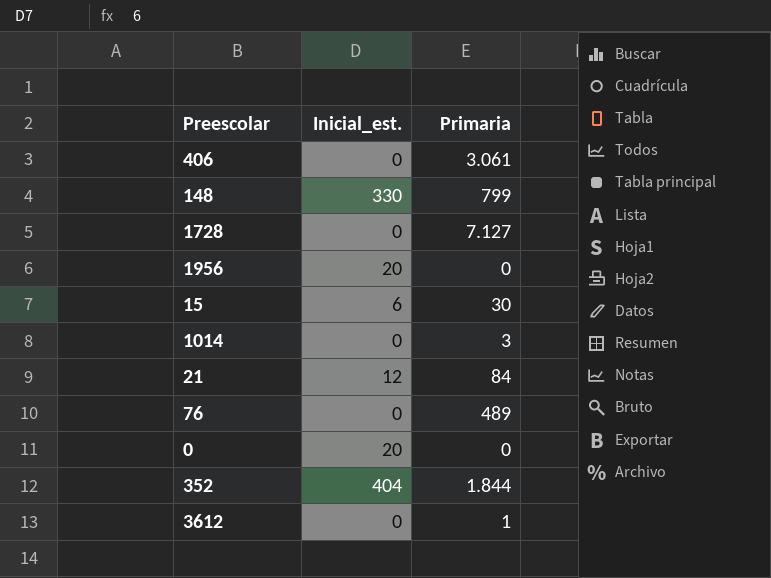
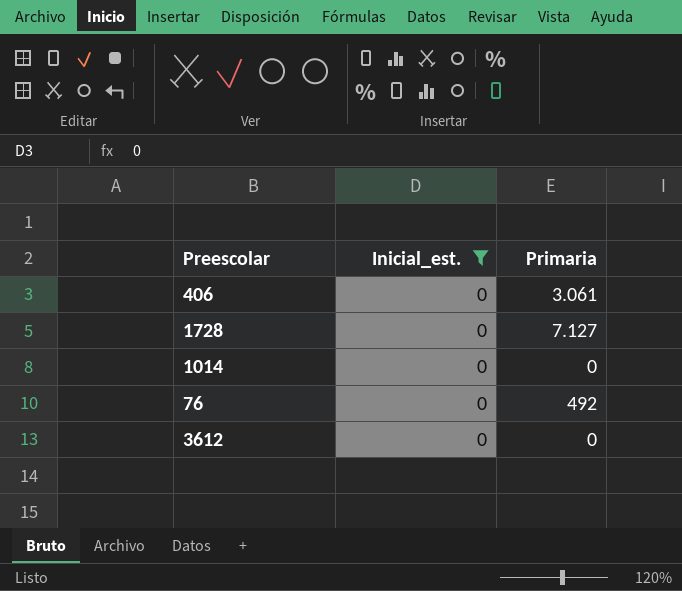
filter: none -> Inicial_est. = 0
1014 | Primaria: 3 -> 0
76 | Primaria: 489 -> 492
3612 | Primaria: 1 -> 0

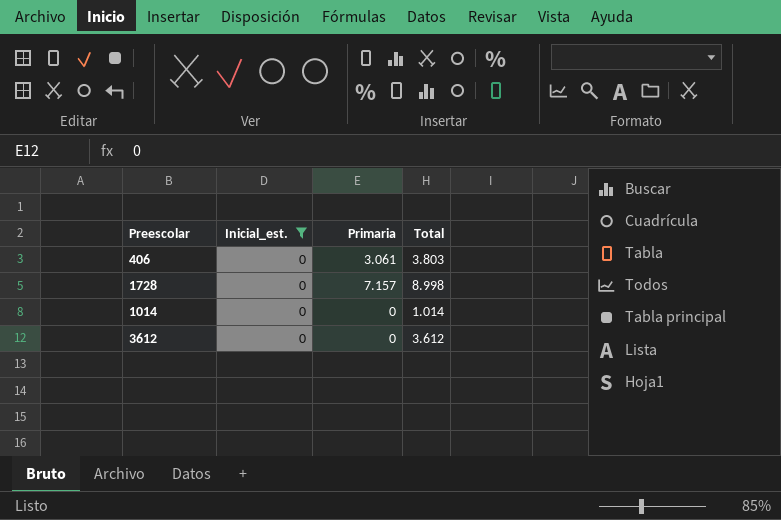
column Total | position: none -> 4
row 76: 0 | 492 -> none
1728 | Primaria: 7.127 -> 7.157

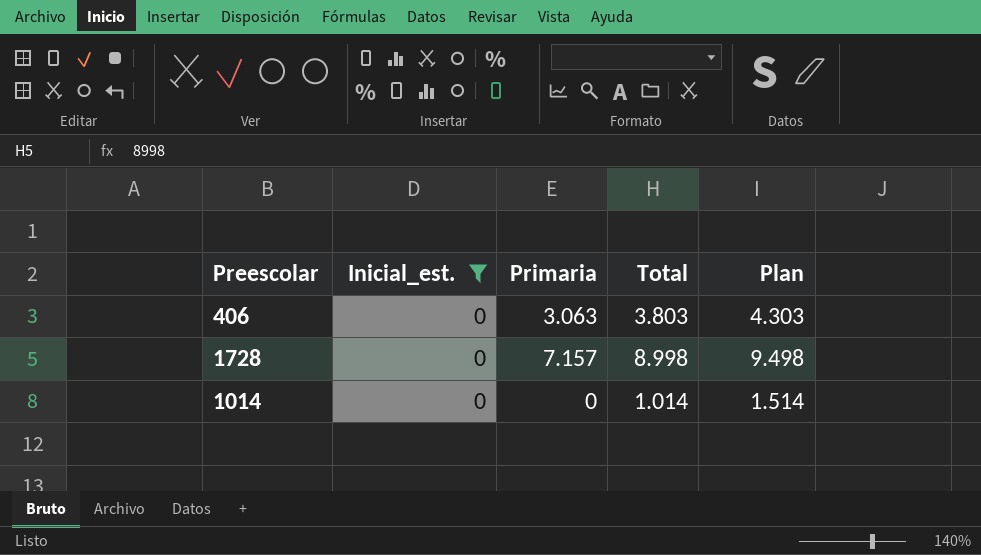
column Plan | formula: none -> [Total] + 500
row 3612: 0 | 0 | 3.612 -> none
406 | Primaria: 3.061 -> 3.063

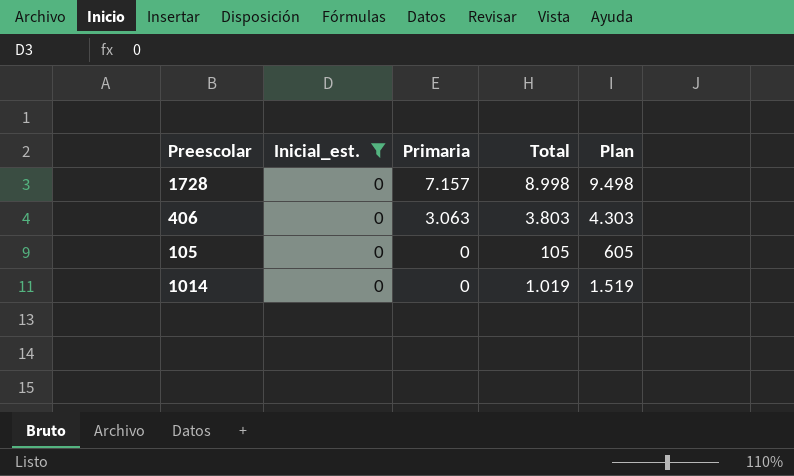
row order: none -> Primaria descending
row 105: none -> 0 | 0 | 105 | 605
1014 | Total: 1.014 -> 1.019
1014 | Plan: 1.514 -> 1.519

